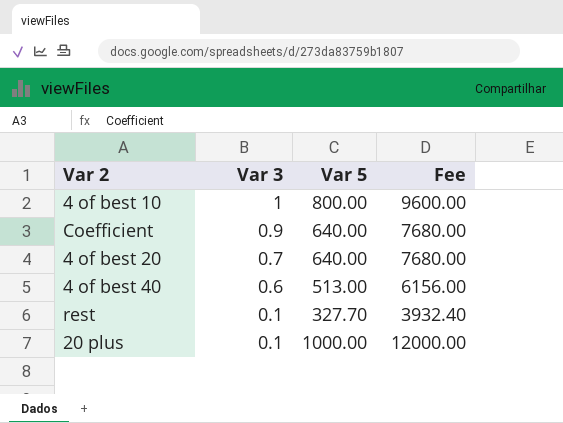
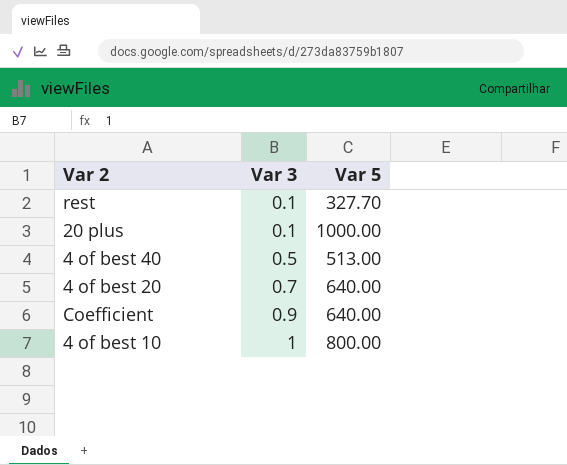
row order: Var 3 descending -> Var 3 ascending
column Fee | formula: [Var 5] * 12 -> none
4 of best 40 | Var 3: 0.6 -> 0.5

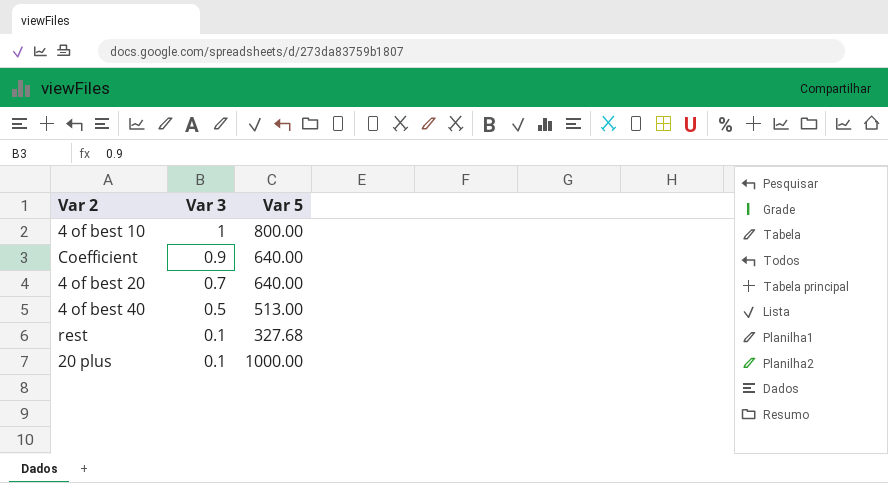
row order: Var 3 ascending -> Var 3 descending
rest | Var 5: 327.70 -> 327.68

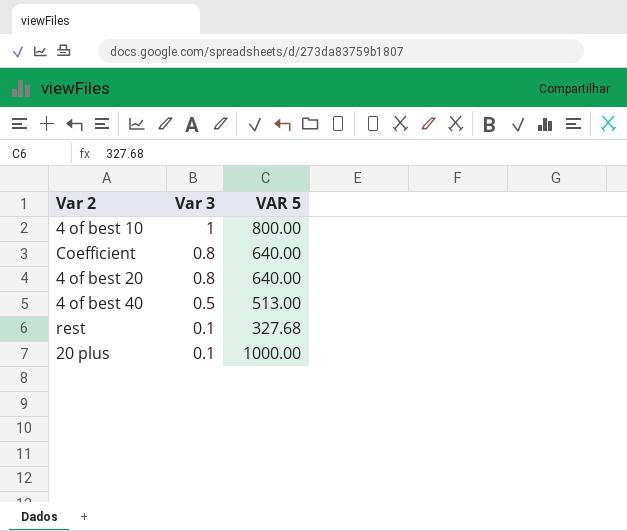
column name: Var 5 -> VAR 5
Coefficient | Var 3: 0.9 -> 0.8
4 of best 20 | Var 3: 0.7 -> 0.8

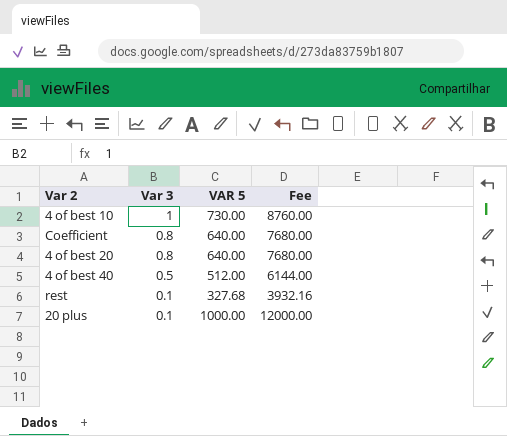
column Fee | formula: none -> [VAR 5] * 12
4 of best 10 | VAR 5: 800.00 -> 730.00
4 of best 40 | VAR 5: 513.00 -> 512.00

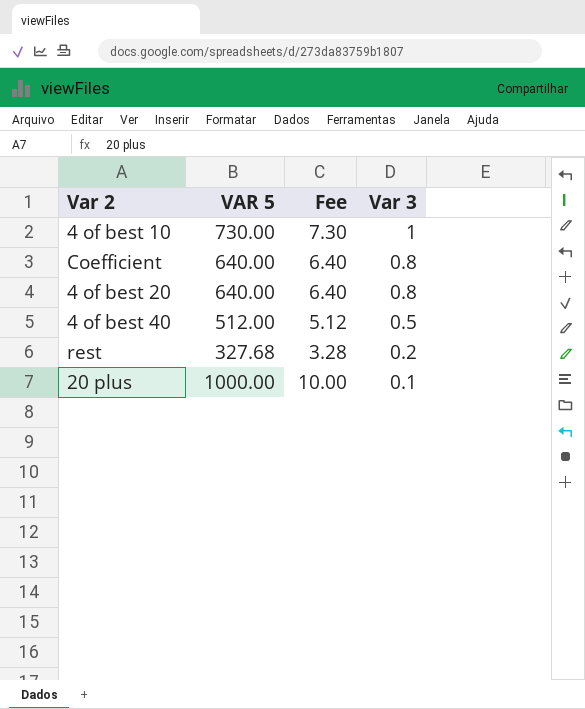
column Fee | formula: [VAR 5] * 12 -> [VAR 5] * 0.01
column Var 3 | position: 2 -> 4
rest | Var 3: 0.1 -> 0.2

